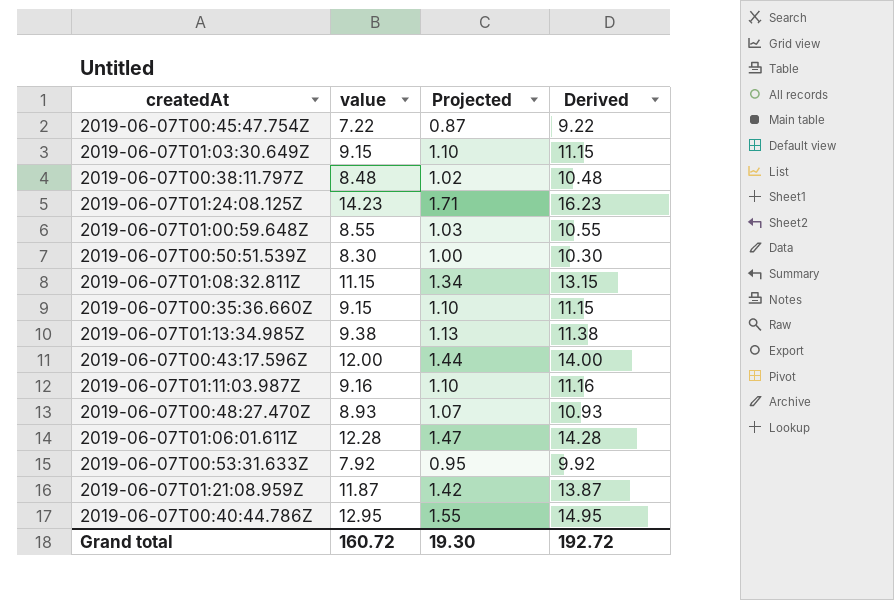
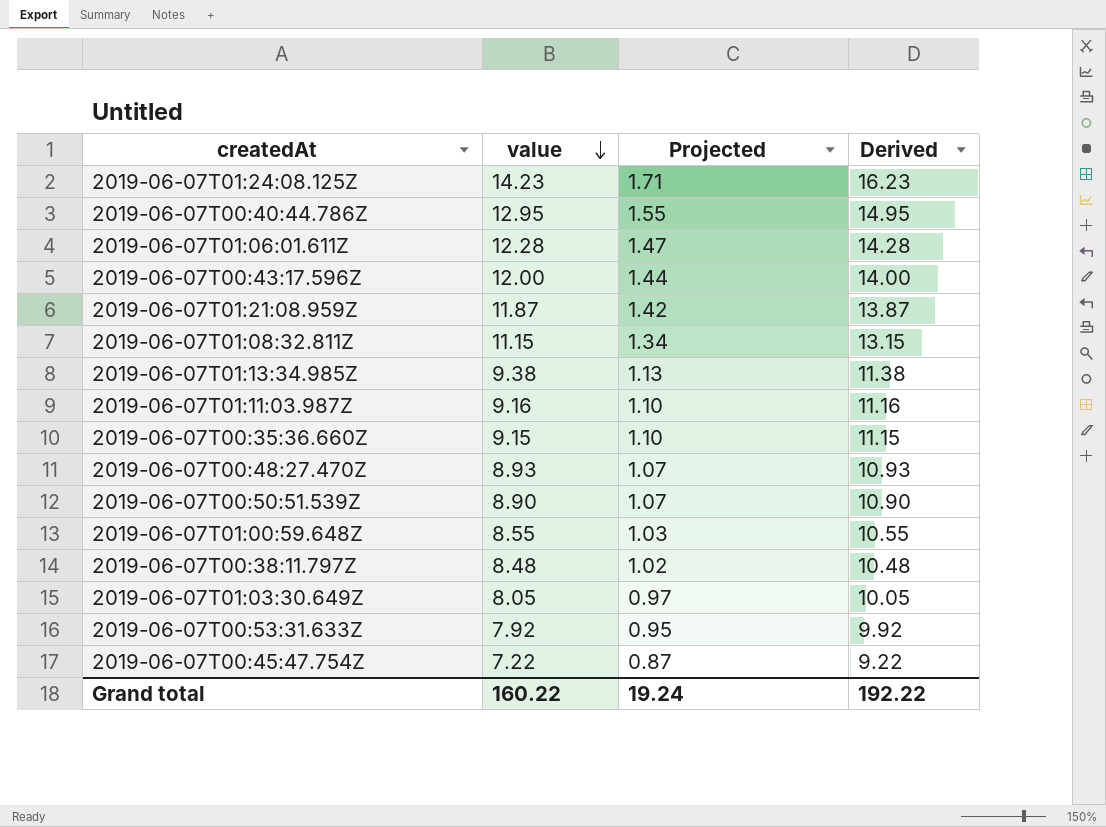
row order: none -> value descending
2019-06-07T00:50:51.539Z | value: 8.30 -> 8.90
2019-06-07T00:50:51.539Z | Projected: 1.00 -> 1.07
2019-06-07T00:50:51.539Z | Derived: 10.30 -> 10.90
2019-06-07T01:03:30.649Z | value: 9.15 -> 8.05
2019-06-07T01:03:30.649Z | Projected: 1.10 -> 0.97
2019-06-07T01:03:30.649Z | Derived: 11.15 -> 10.05
Grand total | value: 160.72 -> 160.22
Grand total | Projected: 19.30 -> 19.24
Grand total | Derived: 192.72 -> 192.22

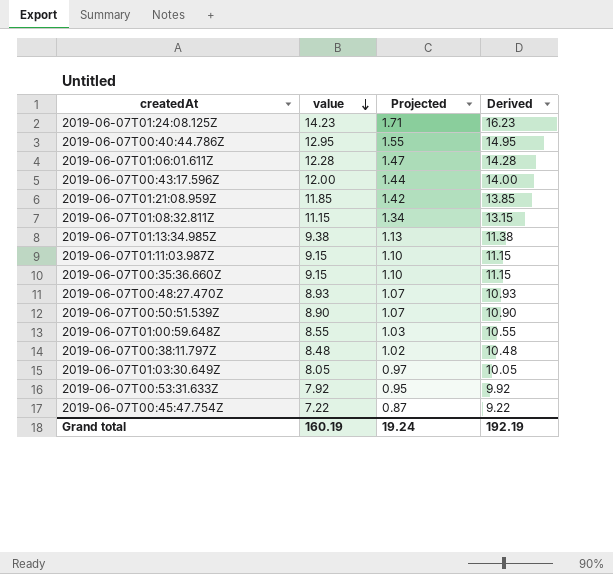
2019-06-07T01:21:08.959Z | value: 11.87 -> 11.85
2019-06-07T01:21:08.959Z | Derived: 13.87 -> 13.85
2019-06-07T01:11:03.987Z | value: 9.16 -> 9.15
2019-06-07T01:11:03.987Z | Derived: 11.16 -> 11.15
Grand total | value: 160.22 -> 160.19
Grand total | Derived: 192.22 -> 192.19

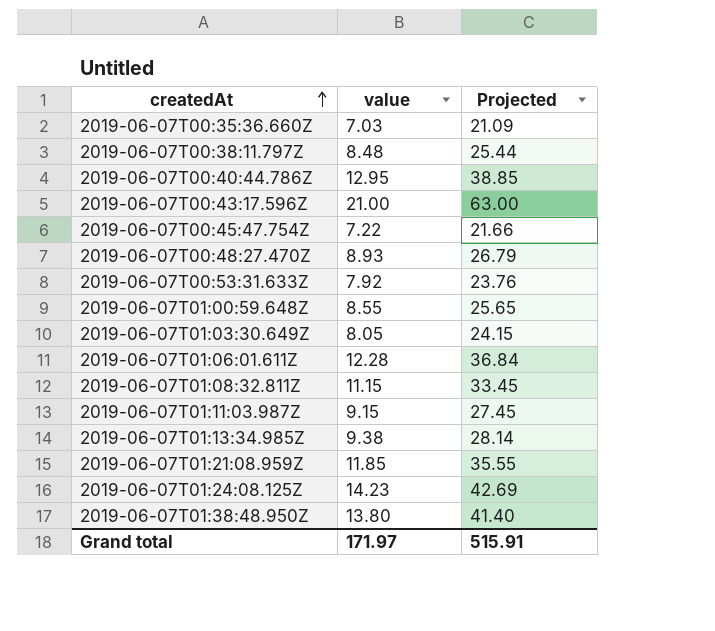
row order: value descending -> createdAt ascending
column Derived | formula: [value] + 2 -> none
column Projected | formula: [value] * 0.12 -> [value] * 3
row 2019-06-07T00:50:51.539Z: 8.90 | 1.07 | 10.90 -> none
2019-06-07T00:35:36.660Z | value: 9.15 -> 7.03
2019-06-07T00:43:17.596Z | value: 12.00 -> 21.00
row 2019-06-07T01:38:48.950Z: none -> 13.80 | 41.40
Grand total | value: 160.19 -> 171.97
Grand total | Projected: 19.24 -> 515.91

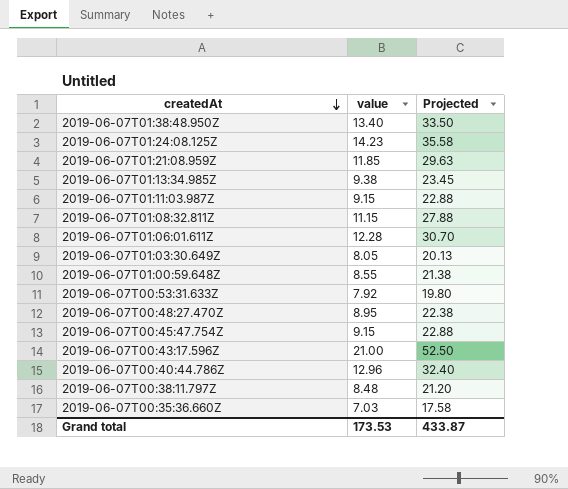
row order: createdAt ascending -> createdAt descending
column Projected | formula: [value] * 3 -> [value] * 2.5
2019-06-07T01:38:48.950Z | value: 13.80 -> 13.40
2019-06-07T00:48:27.470Z | value: 8.93 -> 8.95
2019-06-07T00:45:47.754Z | value: 7.22 -> 9.15
2019-06-07T00:40:44.786Z | value: 12.95 -> 12.96
Grand total | value: 171.97 -> 173.53
Grand total | Projected: 515.91 -> 433.87

